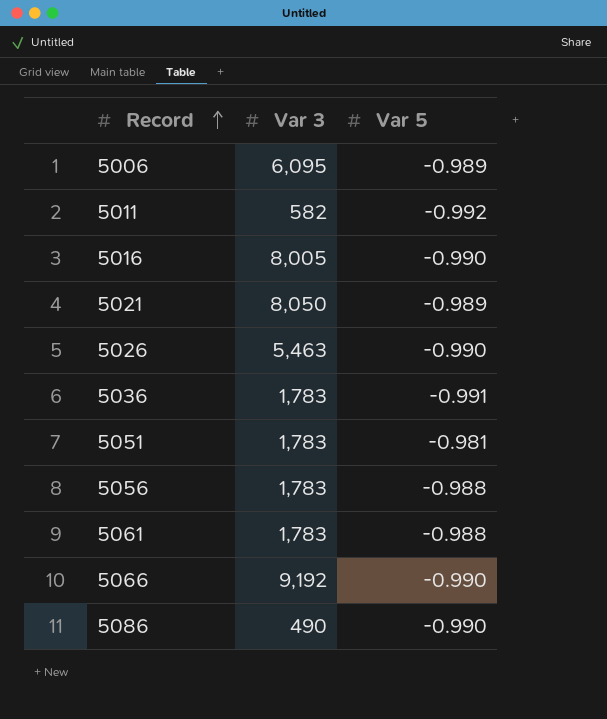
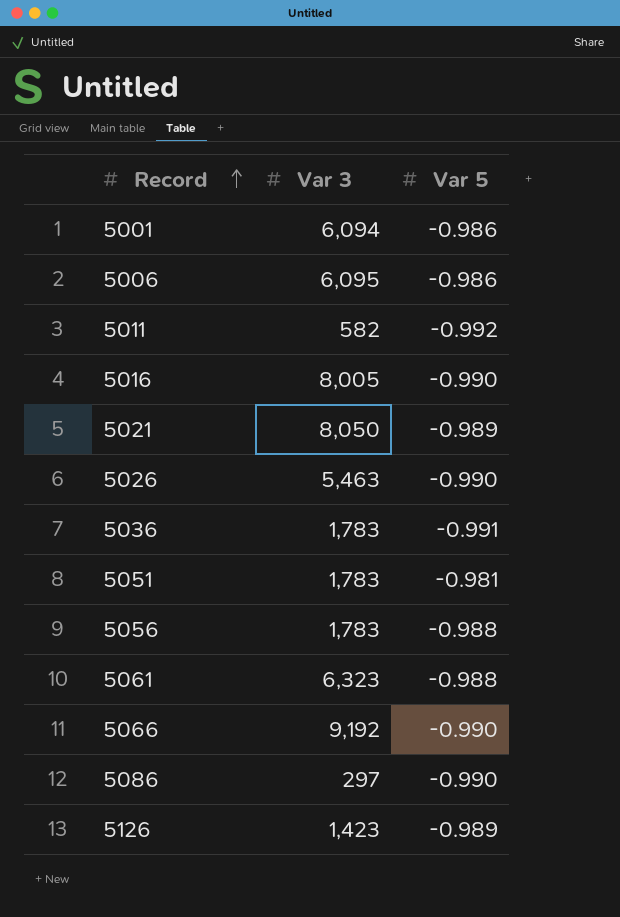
row 5001: none -> 6,094 | -0.986
5006 | Var 5: -0.989 -> -0.986
5061 | Var 3: 1,783 -> 6,323
5086 | Var 3: 490 -> 297
row 5126: none -> 1,423 | -0.989

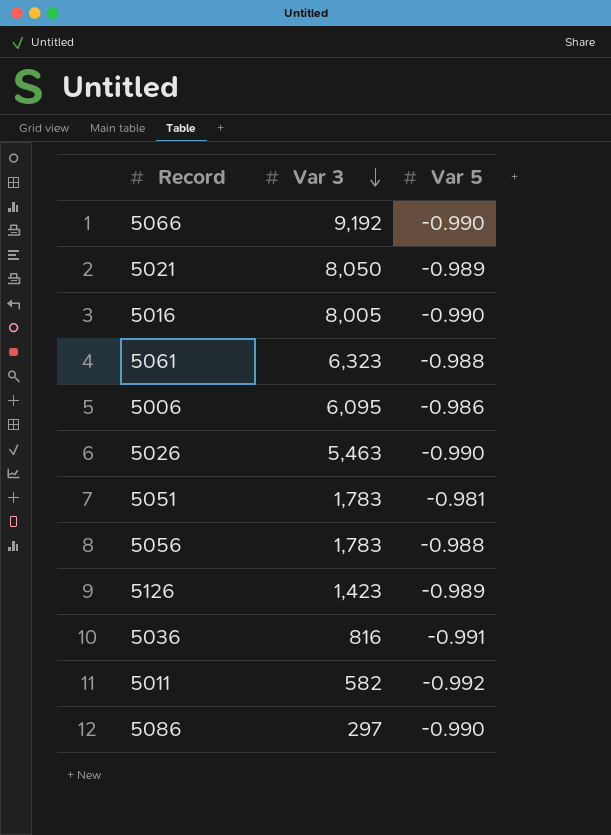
row order: Record ascending -> Var 3 descending
row 5001: 6,094 | -0.986 -> none
5036 | Var 3: 1,783 -> 816

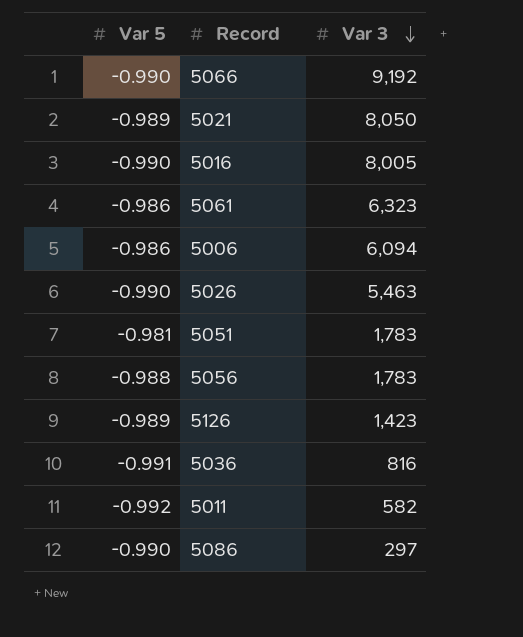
column Var 5 | position: 3 -> 1
5061 | Var 5: -0.988 -> -0.986
5006 | Var 3: 6,095 -> 6,094

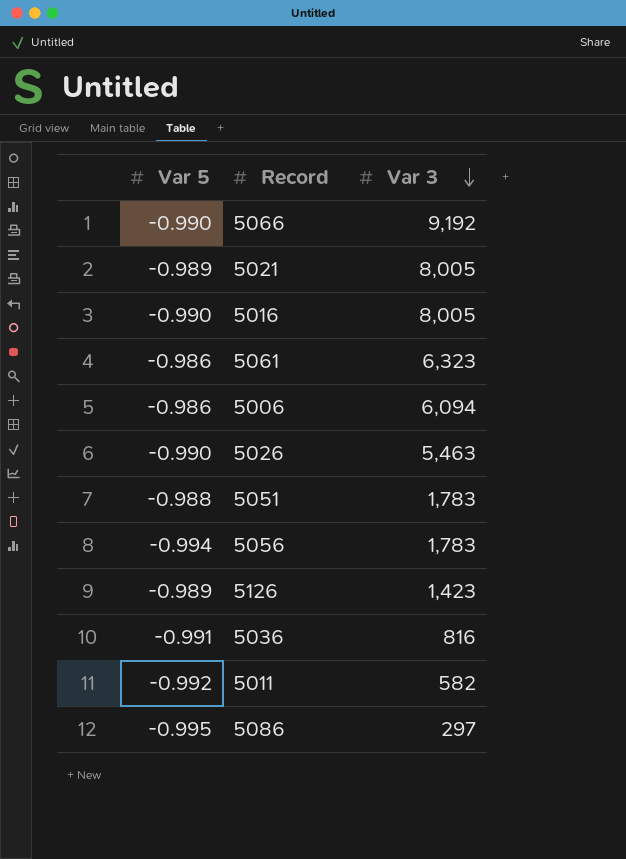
5021 | Var 3: 8,050 -> 8,005
5051 | Var 5: -0.981 -> -0.988
5056 | Var 5: -0.988 -> -0.994
5086 | Var 5: -0.990 -> -0.995

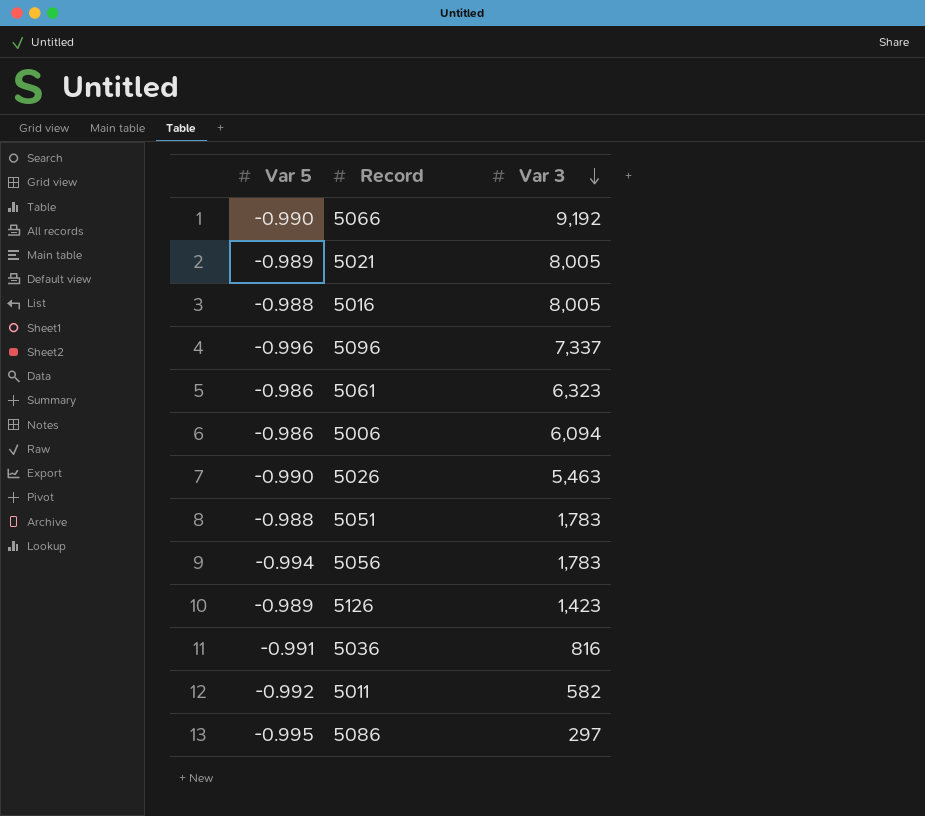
5016 | Var 5: -0.990 -> -0.988
row 5096: none -> -0.996 | 7,337

